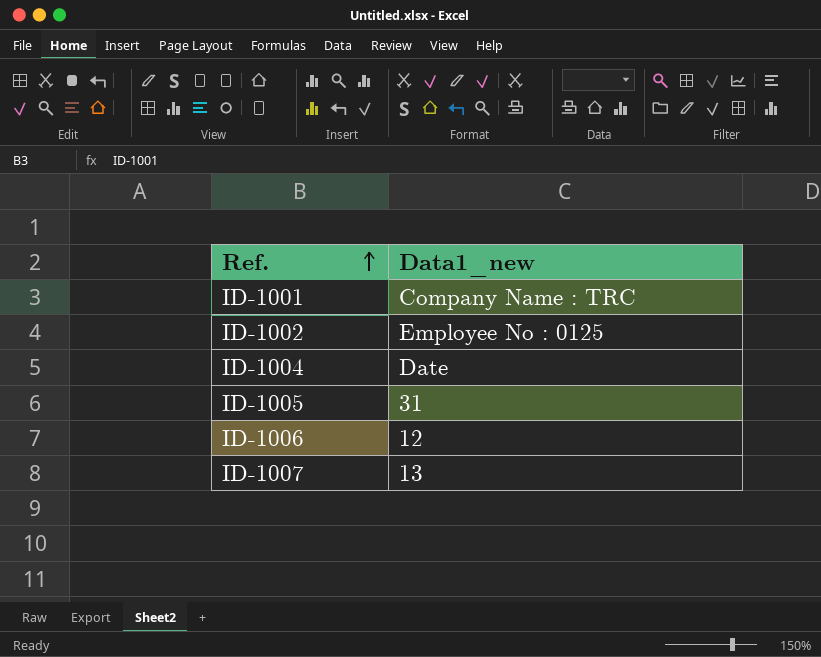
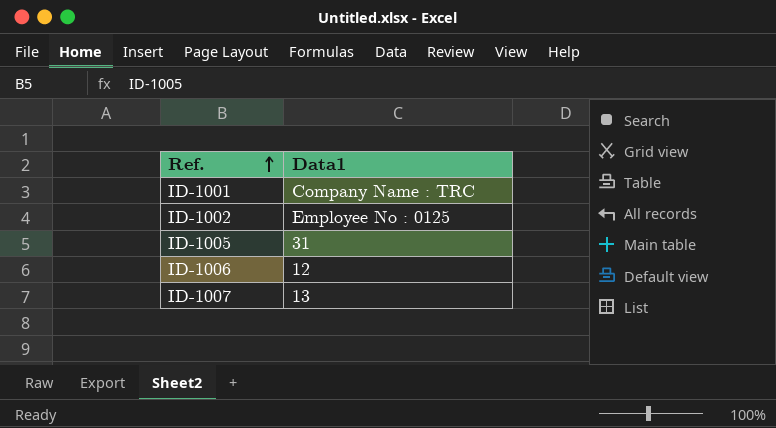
column name: Data1_new -> Data1
row ID-1004: Date -> none

